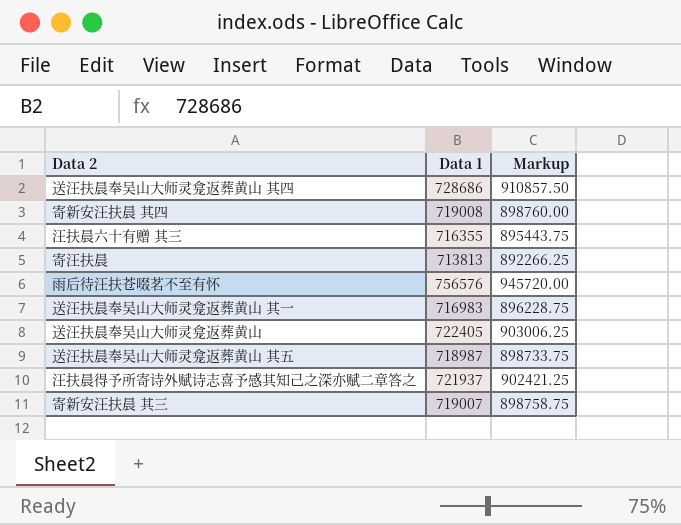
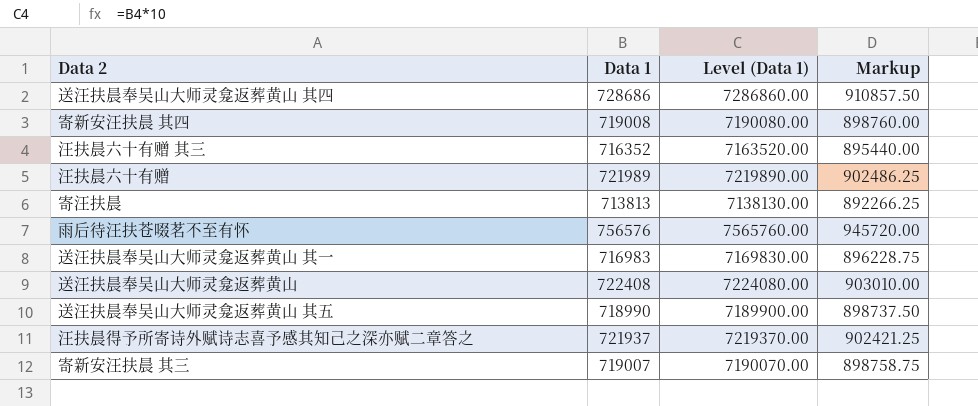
column Level (Data 1) | formula: none -> [Data 1] * 10
汪扶晨六十有赠 其三 | Data 1: 716355 -> 716352
汪扶晨六十有赠 其三 | Markup: 895443.75 -> 895440.00
row 汪扶晨六十有赠: none -> 721989 | 7219890.00 | 902486.25
送汪扶晨奉吴山大师灵龛返葬黄山 | Data 1: 722405 -> 722408
送汪扶晨奉吴山大师灵龛返葬黄山 | Markup: 903006.25 -> 903010.00
送汪扶晨奉吴山大师灵龛返葬黄山 其五 | Data 1: 718987 -> 718990
送汪扶晨奉吴山大师灵龛返葬黄山 其五 | Markup: 898733.75 -> 898737.50

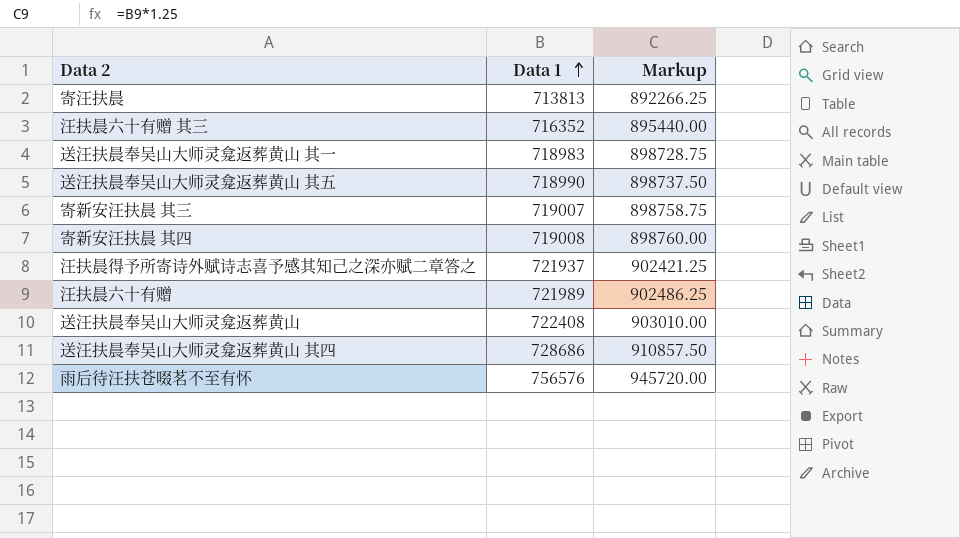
row order: none -> Data 1 ascending
column Level (Data 1) | formula: [Data 1] * 10 -> none
送汪扶晨奉吴山大师灵龛返葬黄山 其一 | Data 1: 716983 -> 718983
送汪扶晨奉吴山大师灵龛返葬黄山 其一 | Markup: 896228.75 -> 898728.75

